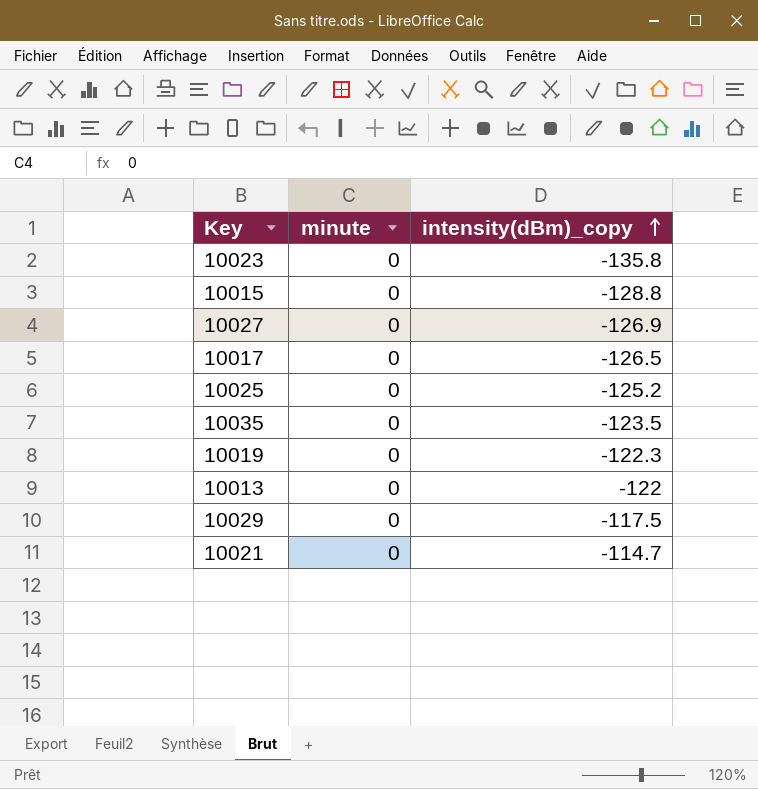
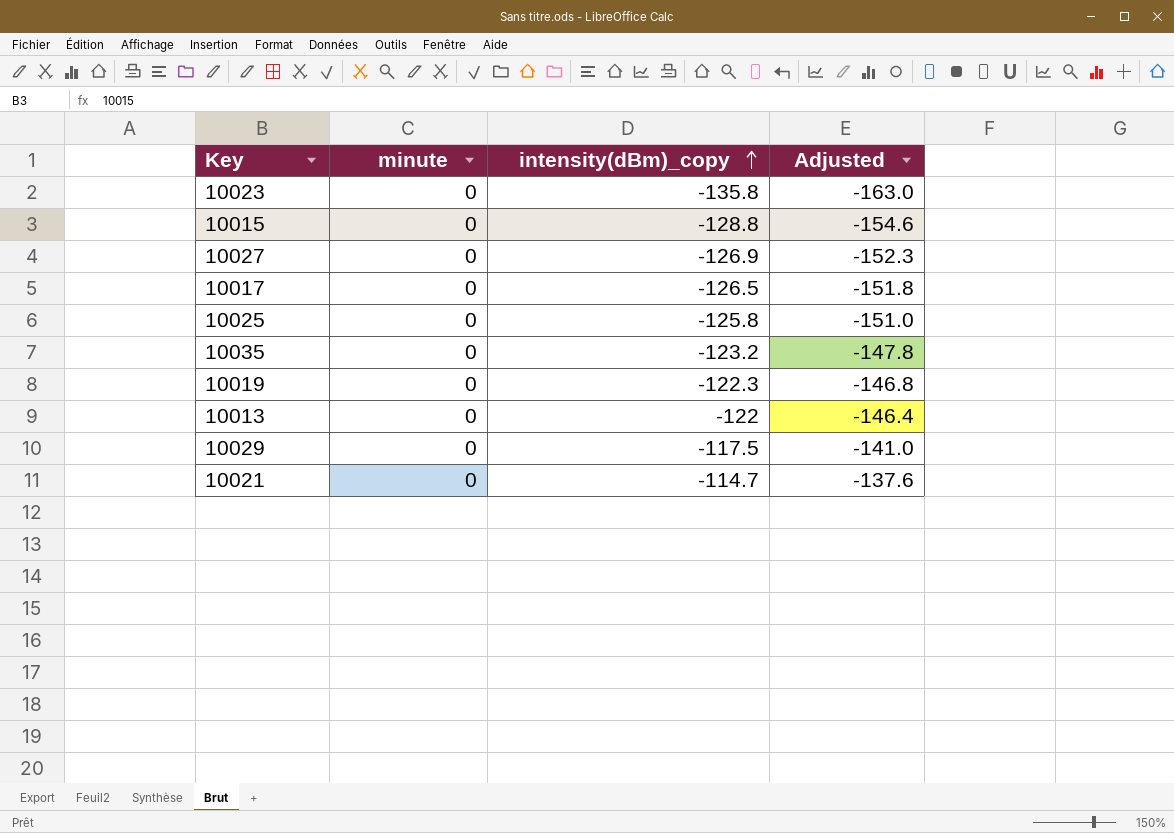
column Adjusted | formula: none -> [intensity(dBm)_copy] * 1.2
10025 | intensity(dBm)_copy: -125.2 -> -125.8
10035 | intensity(dBm)_copy: -123.5 -> -123.2

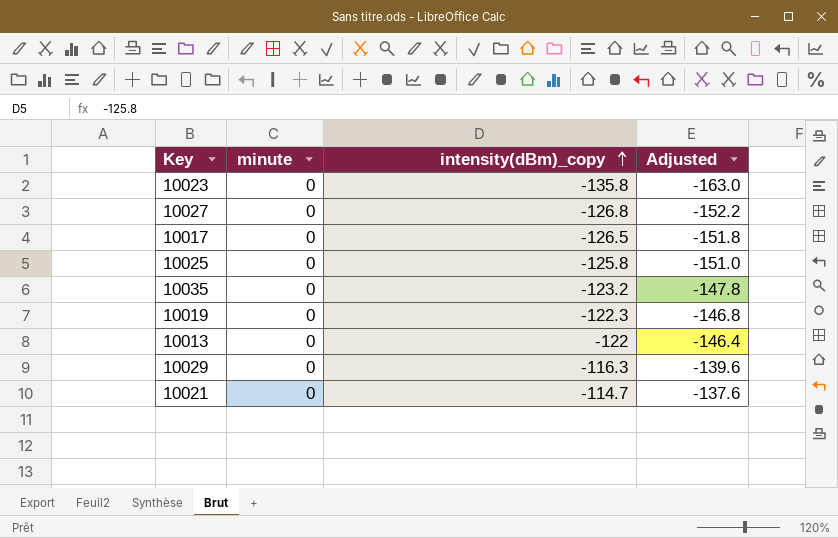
row 10015: 0 | -128.8 | -154.6 -> none
10027 | intensity(dBm)_copy: -126.9 -> -126.8
10027 | Adjusted: -152.3 -> -152.2
10029 | intensity(dBm)_copy: -117.5 -> -116.3
10029 | Adjusted: -141.0 -> -139.6

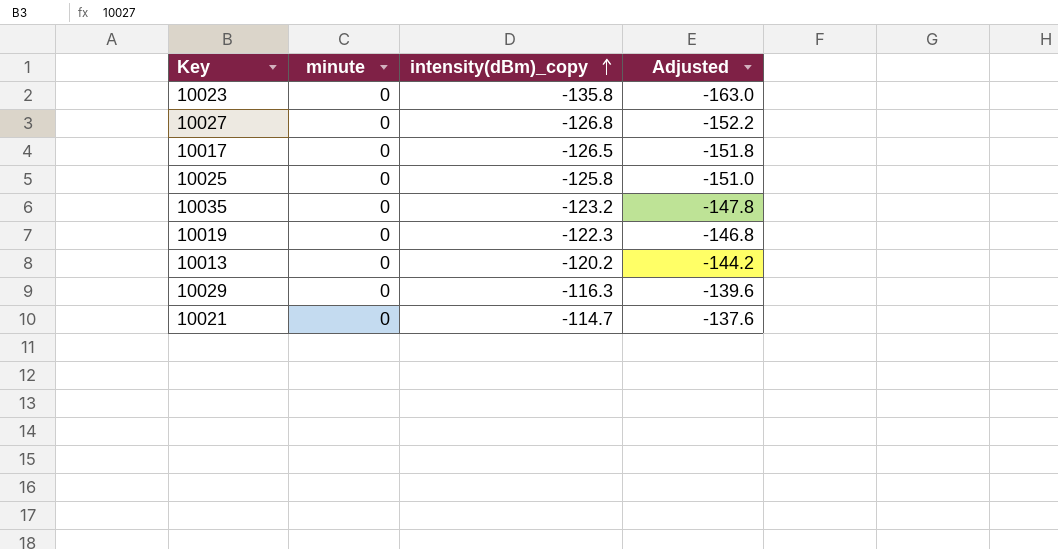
10013 | intensity(dBm)_copy: -122 -> -120.2
10013 | Adjusted: -146.4 -> -144.2

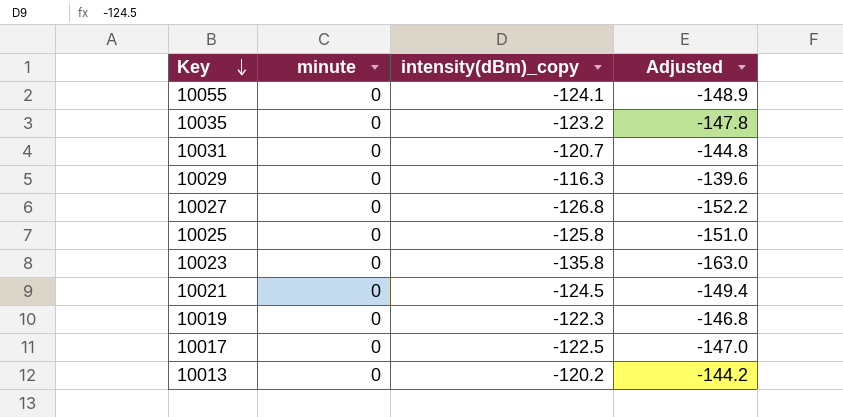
row order: intensity(dBm)_copy ascending -> Key descending
row 10055: none -> 0 | -124.1 | -148.9
row 10031: none -> 0 | -120.7 | -144.8
10021 | intensity(dBm)_copy: -114.7 -> -124.5
10021 | Adjusted: -137.6 -> -149.4
10017 | intensity(dBm)_copy: -126.5 -> -122.5
10017 | Adjusted: -151.8 -> -147.0

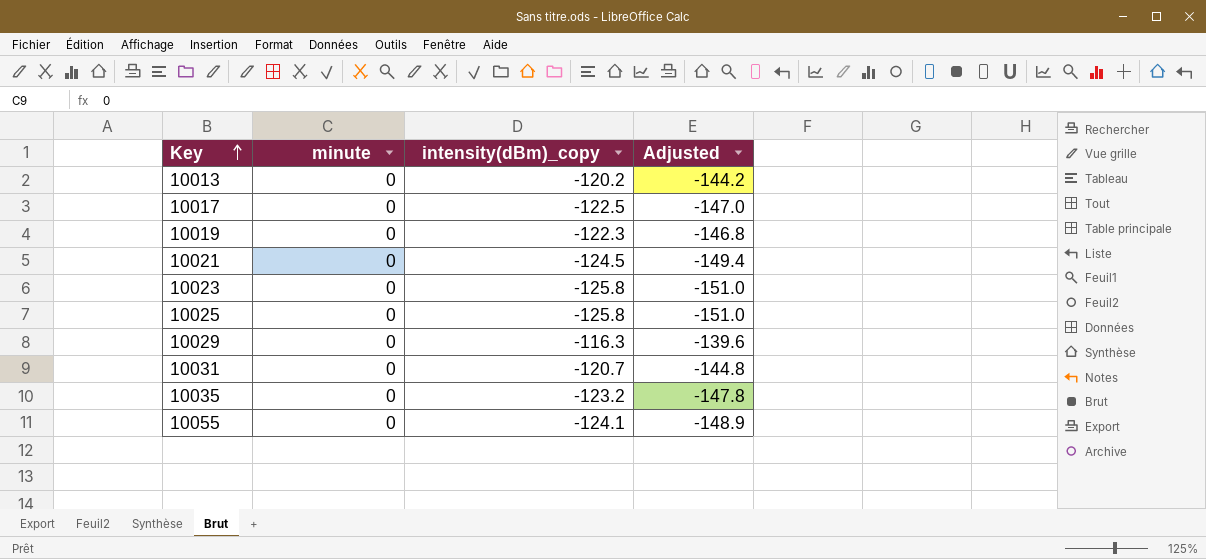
row order: Key descending -> Key ascending
row 10027: 0 | -126.8 | -152.2 -> none
10023 | intensity(dBm)_copy: -135.8 -> -125.8
10023 | Adjusted: -163.0 -> -151.0

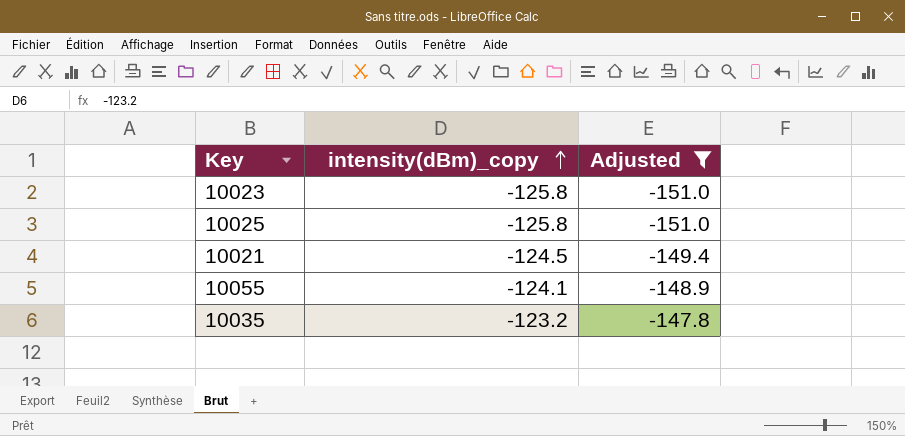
filter: none -> Adjusted <= -147.8
row order: Key ascending -> intensity(dBm)_copy ascending
column minute | position: 2 -> none

